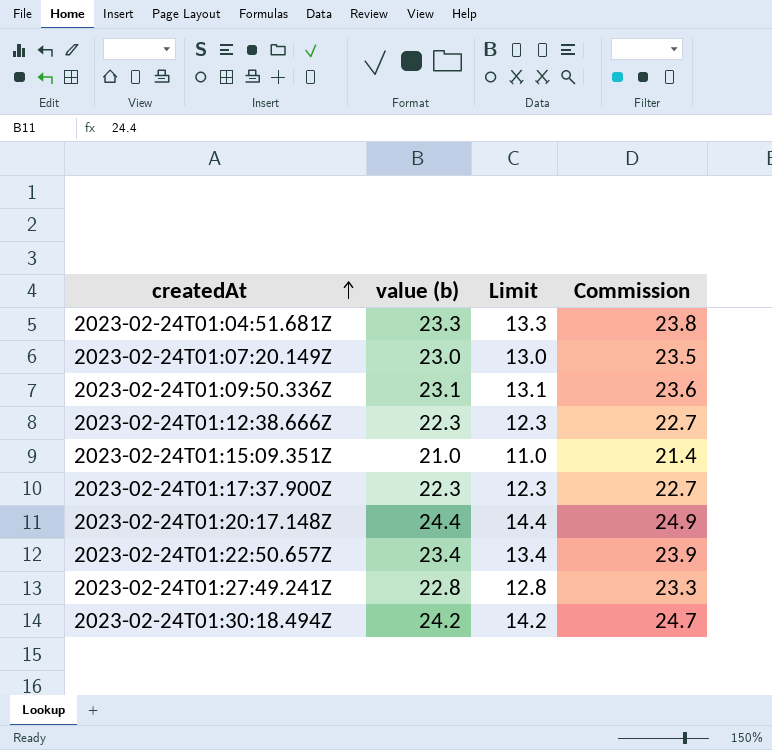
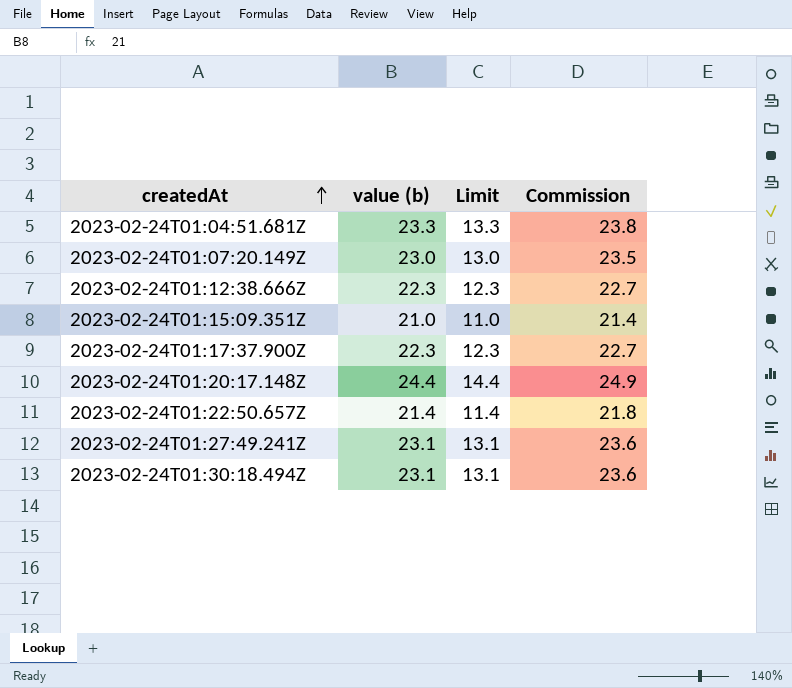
row 2023-02-24T01:09:50.336Z: 23.1 | 13.1 | 23.6 -> none
2023-02-24T01:22:50.657Z | value (b): 23.4 -> 21.4
2023-02-24T01:22:50.657Z | Limit: 13.4 -> 11.4
2023-02-24T01:22:50.657Z | Commission: 23.9 -> 21.8
2023-02-24T01:27:49.241Z | value (b): 22.8 -> 23.1
2023-02-24T01:27:49.241Z | Limit: 12.8 -> 13.1
2023-02-24T01:27:49.241Z | Commission: 23.3 -> 23.6
2023-02-24T01:30:18.494Z | value (b): 24.2 -> 23.1
2023-02-24T01:30:18.494Z | Limit: 14.2 -> 13.1
2023-02-24T01:30:18.494Z | Commission: 24.7 -> 23.6

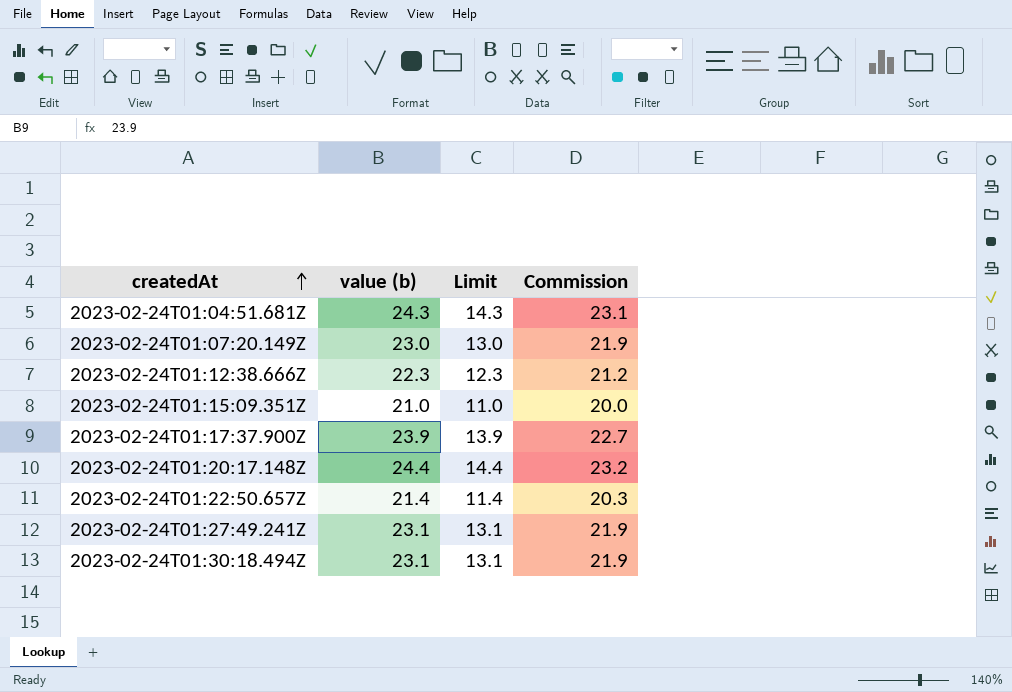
column Commission | formula: [value (b)] * 1.02 -> [value (b)] * 0.95
2023-02-24T01:04:51.681Z | value (b): 23.3 -> 24.3
2023-02-24T01:04:51.681Z | Limit: 13.3 -> 14.3
2023-02-24T01:17:37.900Z | value (b): 22.3 -> 23.9
2023-02-24T01:17:37.900Z | Limit: 12.3 -> 13.9

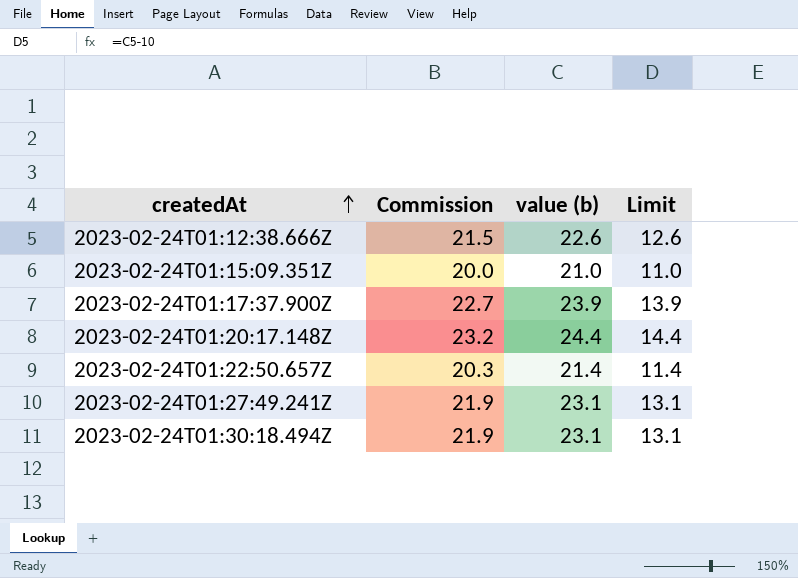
column Commission | position: 4 -> 2
row 2023-02-24T01:04:51.681Z: 24.3 | 14.3 | 23.1 -> none
row 2023-02-24T01:07:20.149Z: 23.0 | 13.0 | 21.9 -> none
2023-02-24T01:12:38.666Z | Commission: 21.2 -> 21.5
2023-02-24T01:12:38.666Z | value (b): 22.3 -> 22.6
2023-02-24T01:12:38.666Z | Limit: 12.3 -> 12.6

